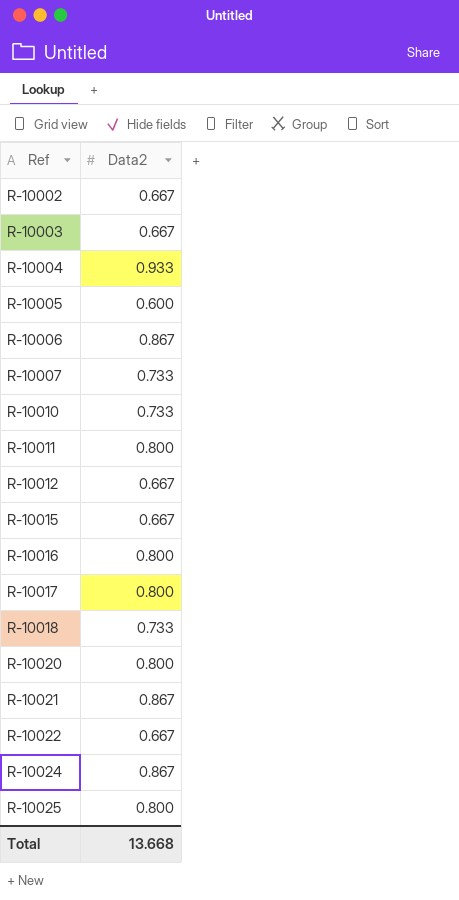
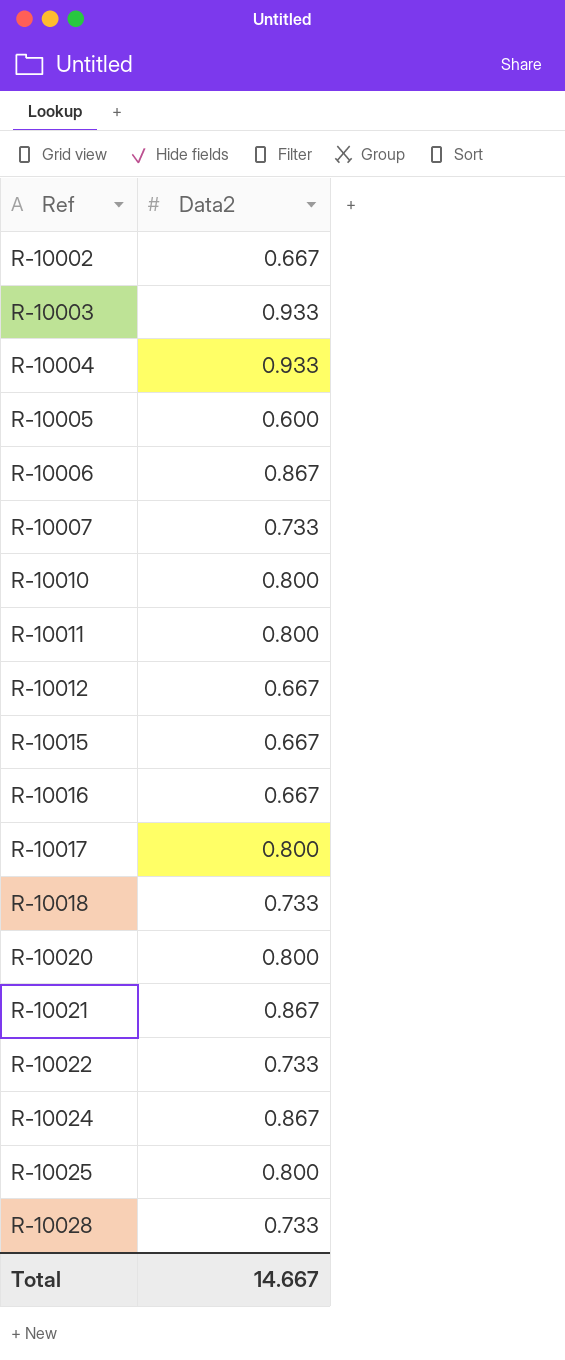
R-10003 | Data2: 0.667 -> 0.933
R-10010 | Data2: 0.733 -> 0.800
R-10016 | Data2: 0.800 -> 0.667
R-10022 | Data2: 0.667 -> 0.733
row R-10028: none -> 0.733
Total | Data2: 13.668 -> 14.667

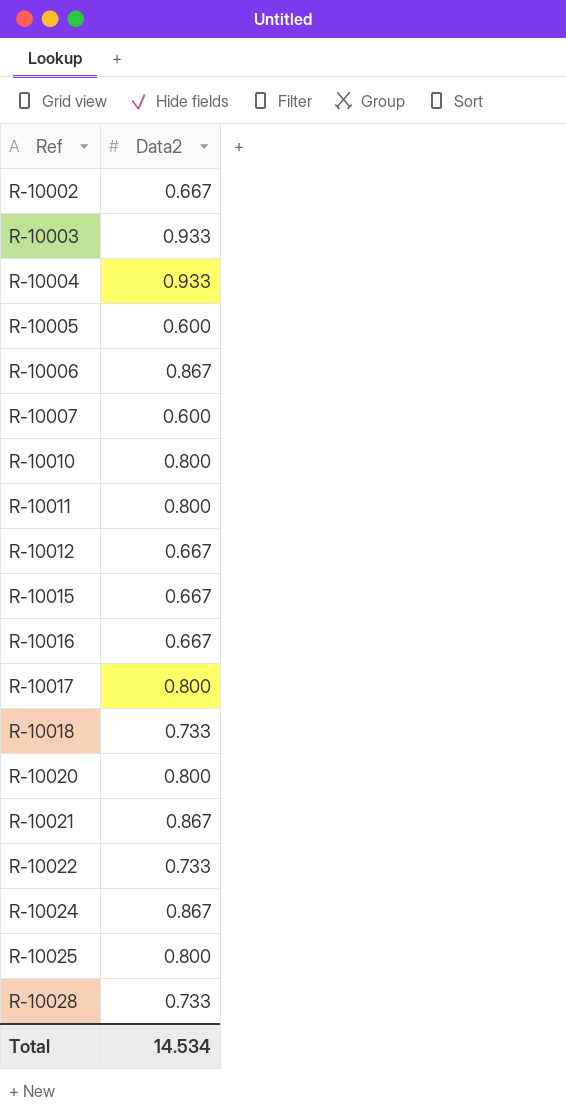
R-10007 | Data2: 0.733 -> 0.600
Total | Data2: 14.667 -> 14.534

